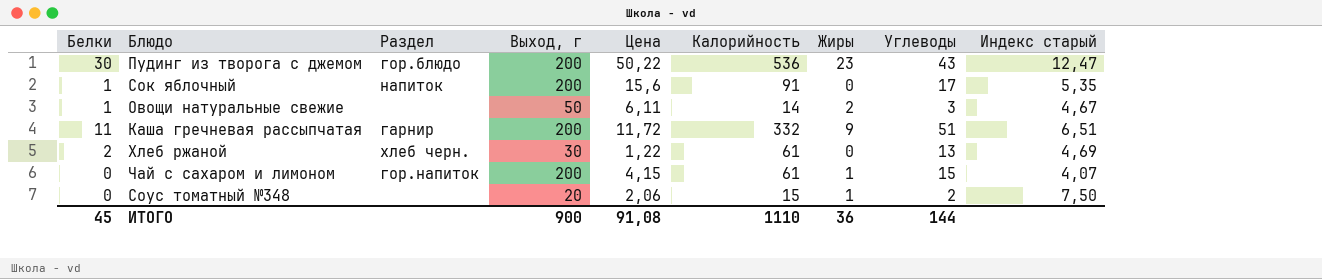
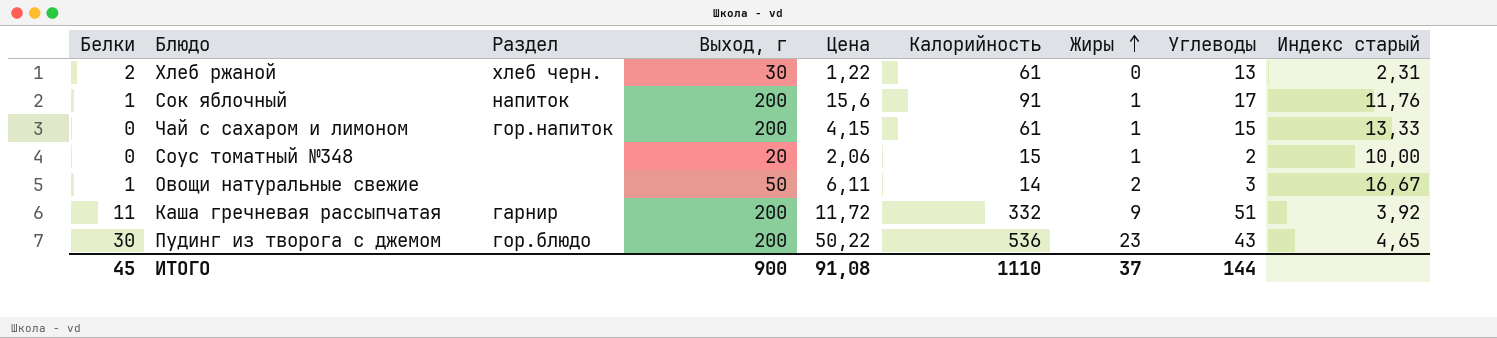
row order: none -> Жиры ascending
column Индекс старый | formula: [Калорийность] / [Углеводы] -> [Выход, г] / [Углеводы]
Сок яблочный | Жиры: 0 -> 1
ИТОГО | Жиры: 36 -> 37

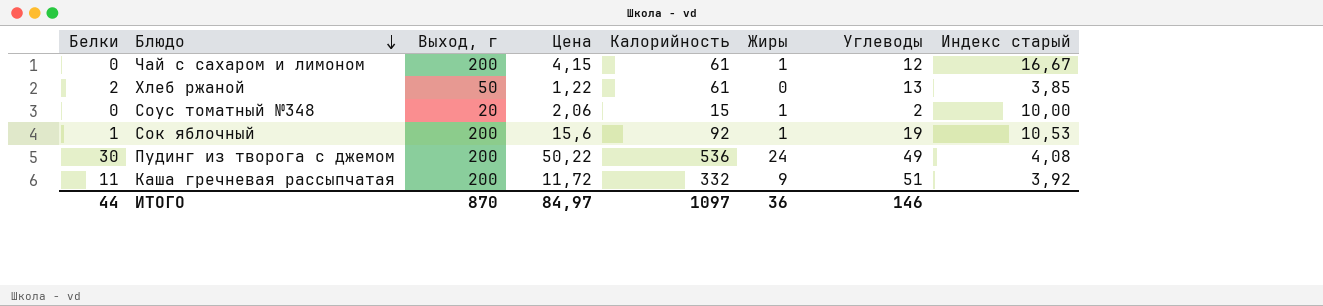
row order: Жиры ascending -> Блюдо descending
column Раздел | position: 3 -> none
row Овощи натуральные свежие: 1 | none | 50 | 6,11 | 14 | 2 | 3 | 16,67 -> none
Чай с сахаром и лимоном | Углеводы: 15 -> 12
Чай с сахаром и лимоном | Индекс старый: 13,33 -> 16,67
Хлеб ржаной | Выход, г: 30 -> 50
Хлеб ржаной | Индекс старый: 2,31 -> 3,85
Сок яблочный | Калорийность: 91 -> 92
Сок яблочный | Углеводы: 17 -> 19
Сок яблочный | Индекс старый: 11,76 -> 10,53
Пудинг из творога с джемом | Жиры: 23 -> 24
Пудинг из творога с джемом | Углеводы: 43 -> 49
Пудинг из творога с джемом | Индекс старый: 4,65 -> 4,08
ИТОГО | Белки: 45 -> 44
ИТОГО | Выход, г: 900 -> 870
ИТОГО | Цена: 91,08 -> 84,97
ИТОГО | Калорийность: 1110 -> 1097
ИТОГО | Жиры: 37 -> 36
ИТОГО | Углеводы: 144 -> 146

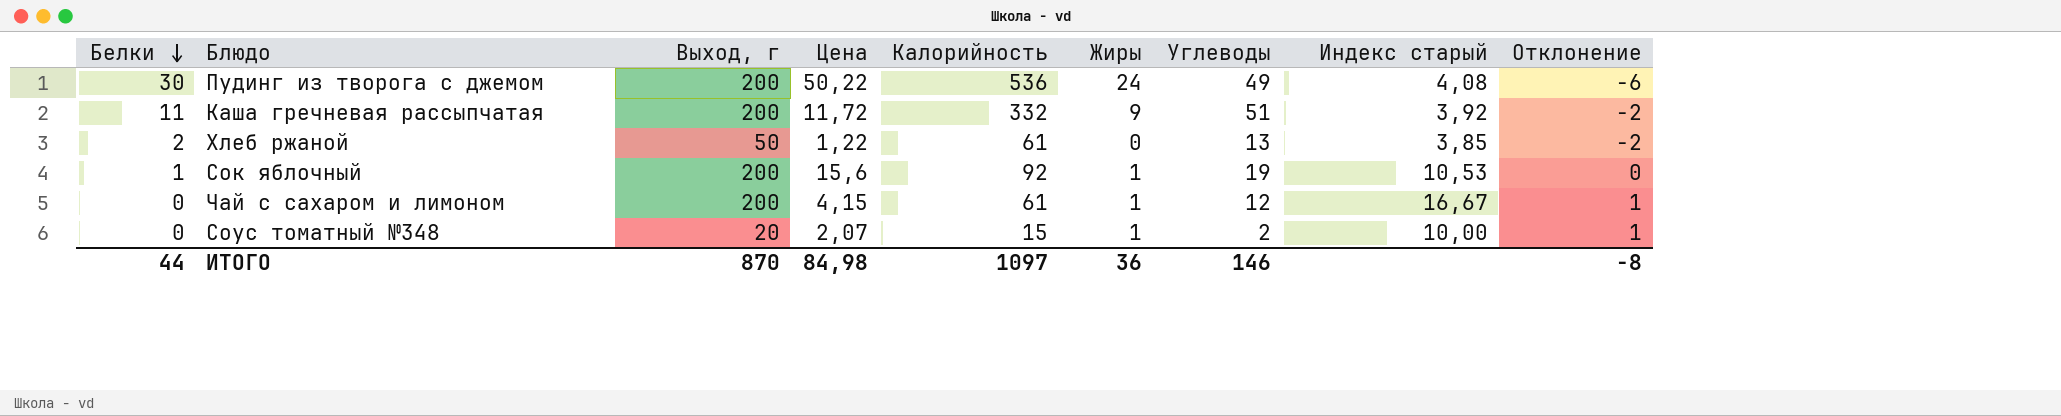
row order: Блюдо descending -> Белки descending
column Отклонение | formula: none -> [Жиры] - [Белки]
Соус томатный №348 | Цена: 2,06 -> 2,07
ИТОГО | Цена: 84,97 -> 84,98

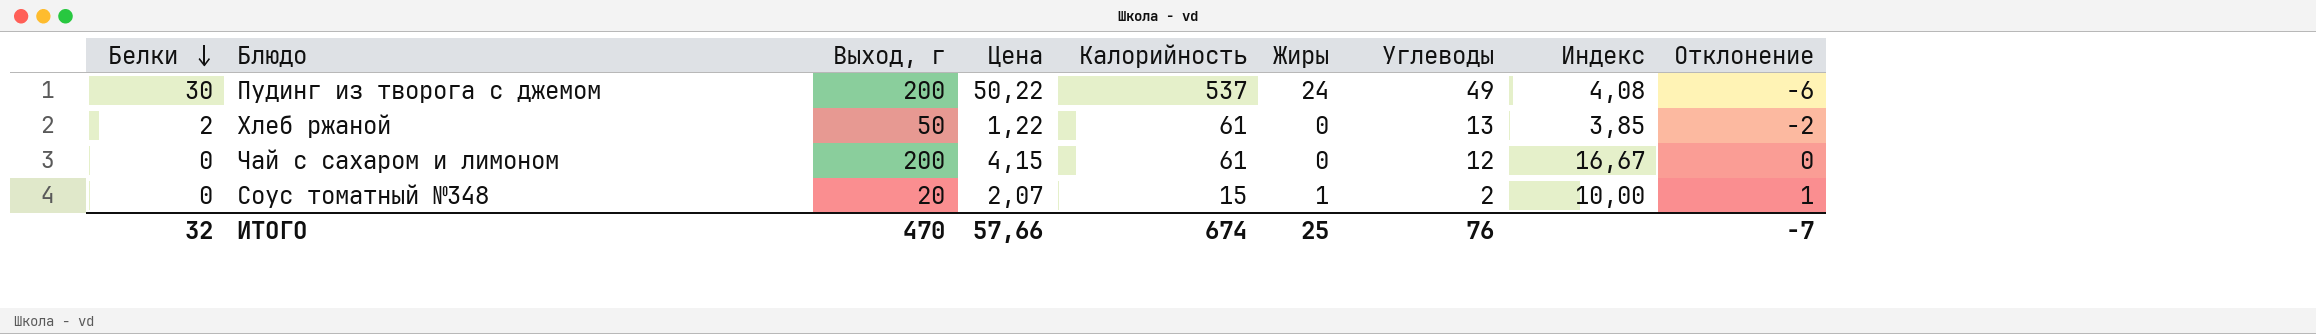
column name: Индекс старый -> Индекс
row Каша гречневая рассыпчатая: 11 | 200 | 11,72 | 332 | 9 | 51 | 3,92 | -2 -> none
row Сок яблочный: 1 | 200 | 15,6 | 92 | 1 | 19 | 10,53 | 0 -> none
Пудинг из творога с джемом | Калорийность: 536 -> 537
Чай с сахаром и лимоном | Жиры: 1 -> 0
Чай с сахаром и лимоном | Отклонение: 1 -> 0
ИТОГО | Белки: 44 -> 32
ИТОГО | Выход, г: 870 -> 470
ИТОГО | Цена: 84,98 -> 57,66
ИТОГО | Калорийность: 1097 -> 674
ИТОГО | Жиры: 36 -> 25
ИТОГО | Углеводы: 146 -> 76
ИТОГО | Отклонение: -8 -> -7

